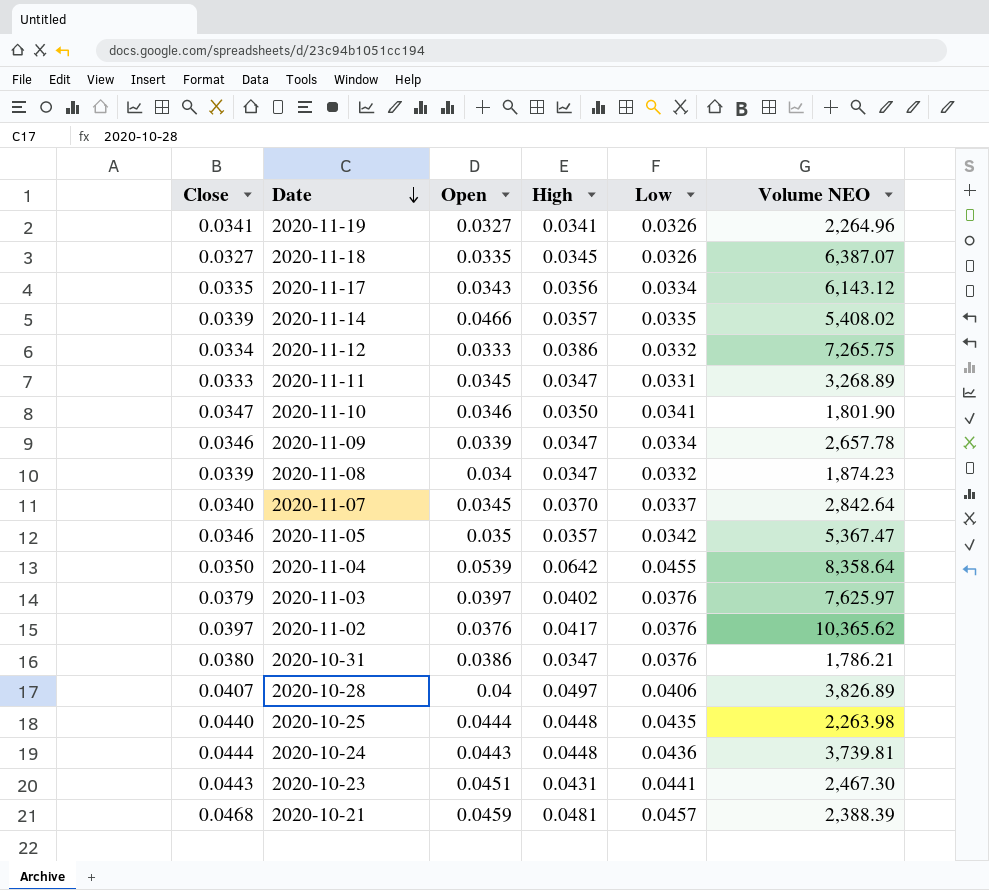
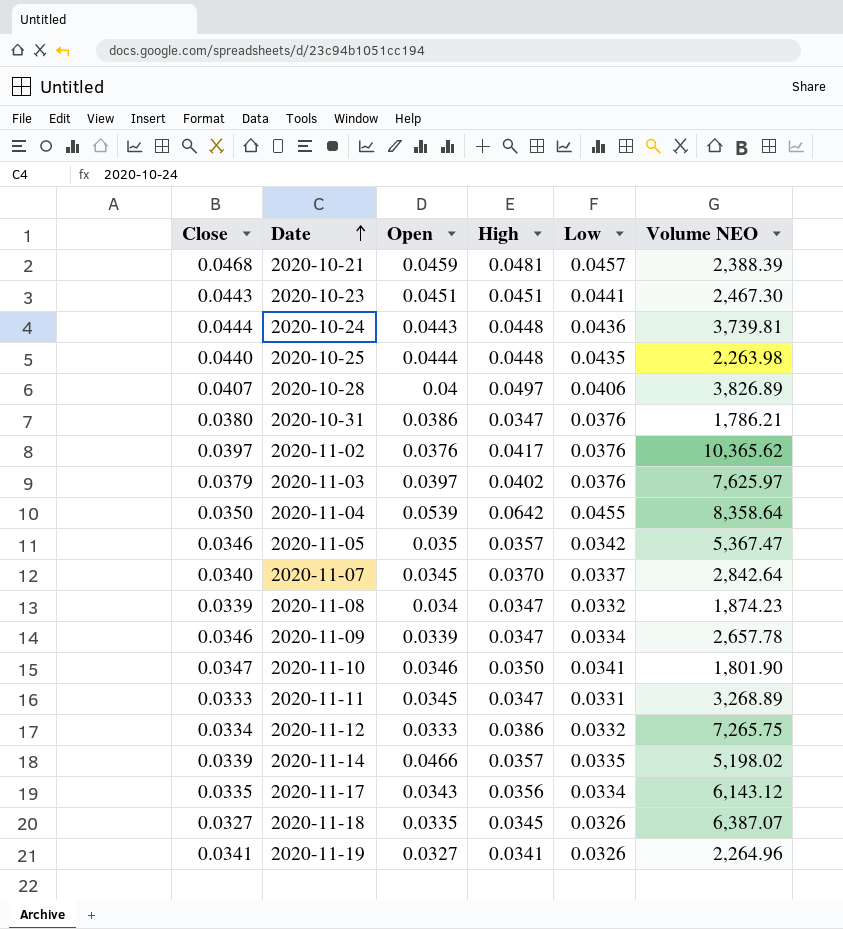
row order: Date descending -> Date ascending
2020-10-23 | High: 0.0431 -> 0.0451
2020-11-14 | Volume NEO: 5,408.02 -> 5,198.02

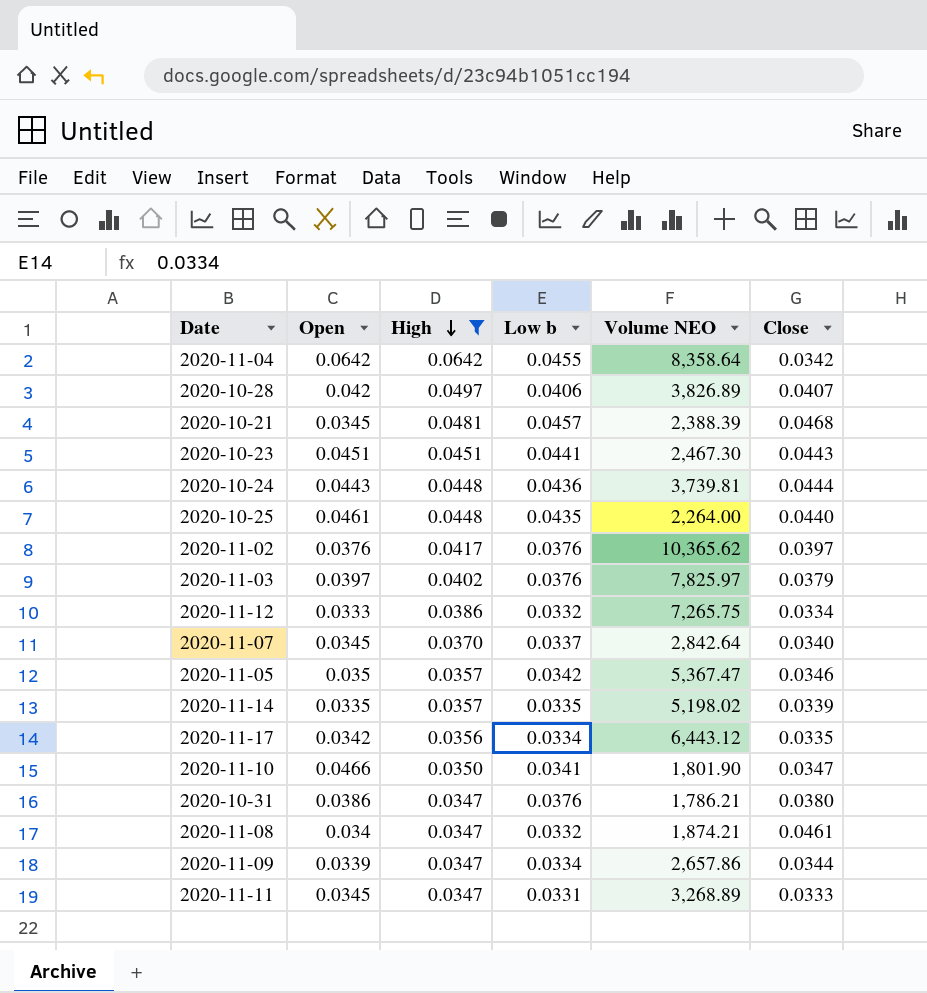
filter: none -> High >= 0.0347
row order: Date ascending -> High descending
column name: Low -> Low b
column Close | position: 1 -> 6
2020-11-04 | Open: 0.0539 -> 0.0642
2020-11-04 | Close: 0.0350 -> 0.0342
2020-10-28 | Open: 0.04 -> 0.042
2020-10-21 | Open: 0.0459 -> 0.0345
2020-10-25 | Open: 0.0444 -> 0.0461
2020-10-25 | Volume NEO: 2,263.98 -> 2,264.00
2020-11-03 | Volume NEO: 7,625.97 -> 7,825.97
2020-11-14 | Open: 0.0466 -> 0.0335
2020-11-17 | Open: 0.0343 -> 0.0342
2020-11-17 | Volume NEO: 6,143.12 -> 6,443.12
2020-11-10 | Open: 0.0346 -> 0.0466
2020-11-08 | Volume NEO: 1,874.23 -> 1,874.21
2020-11-08 | Close: 0.0339 -> 0.0461
2020-11-09 | Volume NEO: 2,657.78 -> 2,657.86
2020-11-09 | Close: 0.0346 -> 0.0344

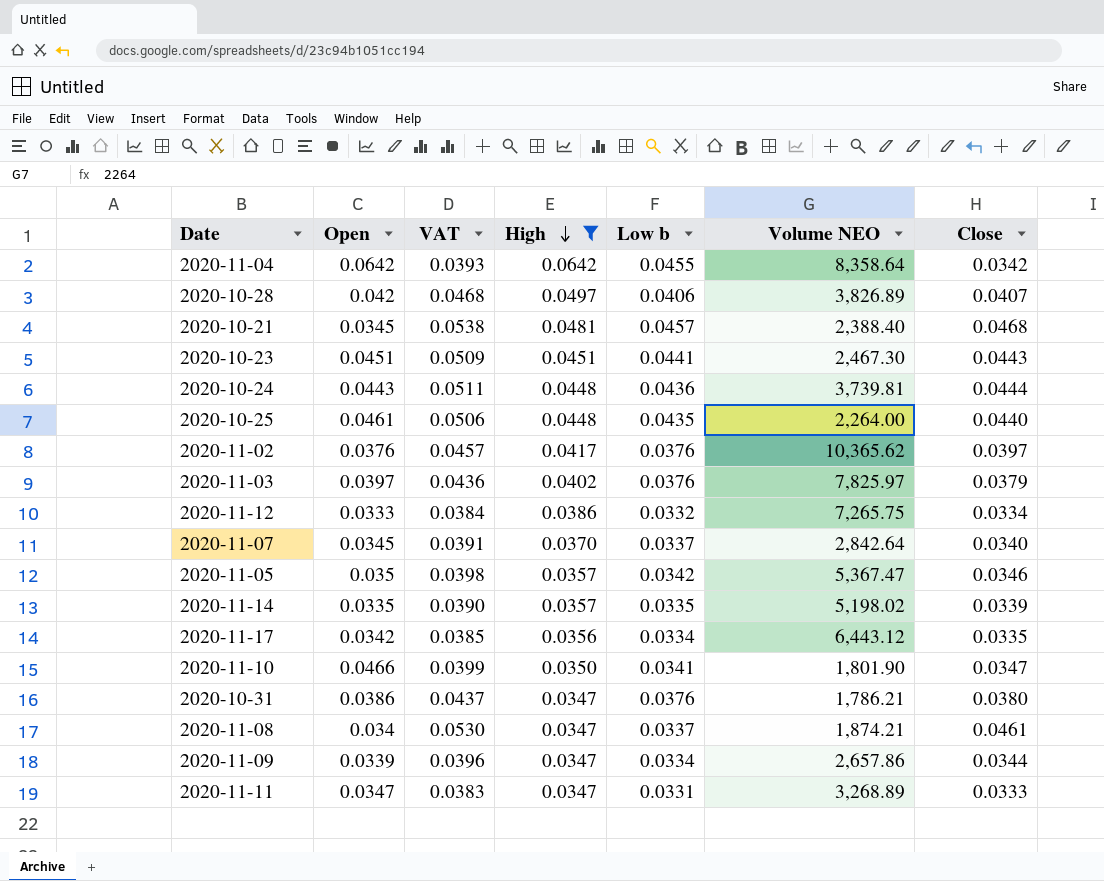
column VAT | formula: none -> [Close] * 1.15
2020-10-21 | Volume NEO: 2,388.39 -> 2,388.40
2020-11-08 | Low b: 0.0332 -> 0.0337
2020-11-11 | Open: 0.0345 -> 0.0347

